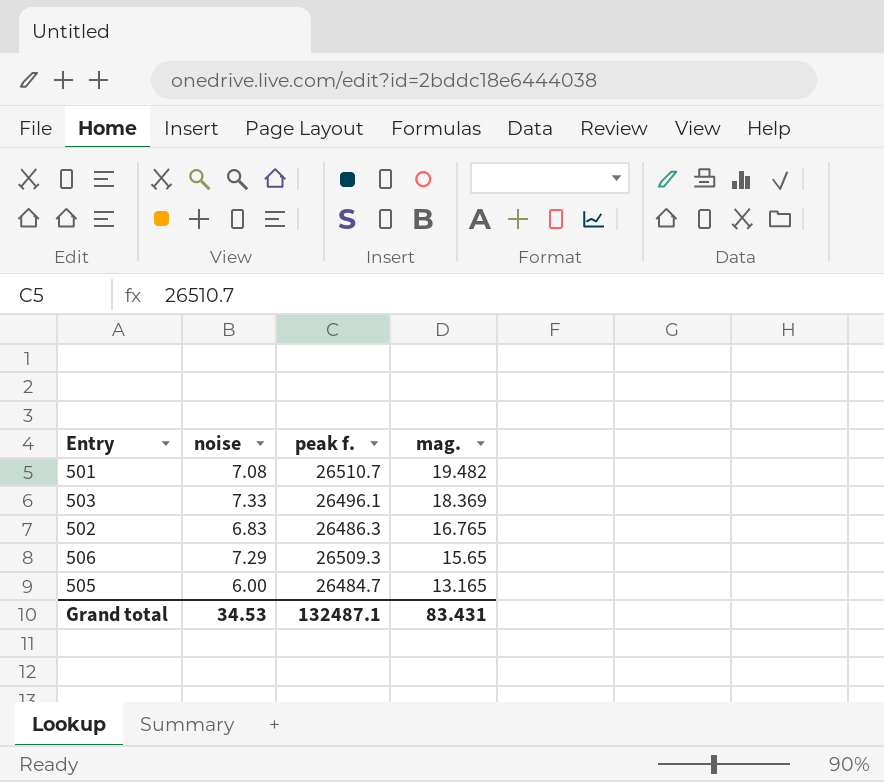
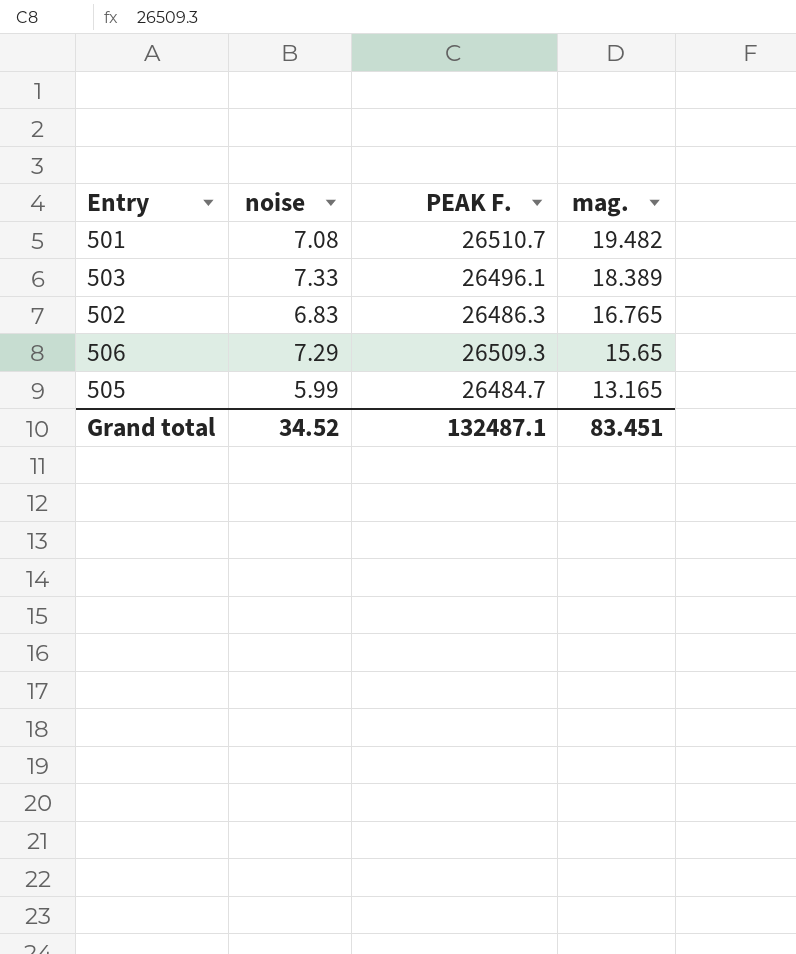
column name: peak f. -> PEAK F.
503 | mag.: 18.369 -> 18.389
505 | noise: 6.00 -> 5.99
Grand total | noise: 34.53 -> 34.52
Grand total | mag.: 83.431 -> 83.451

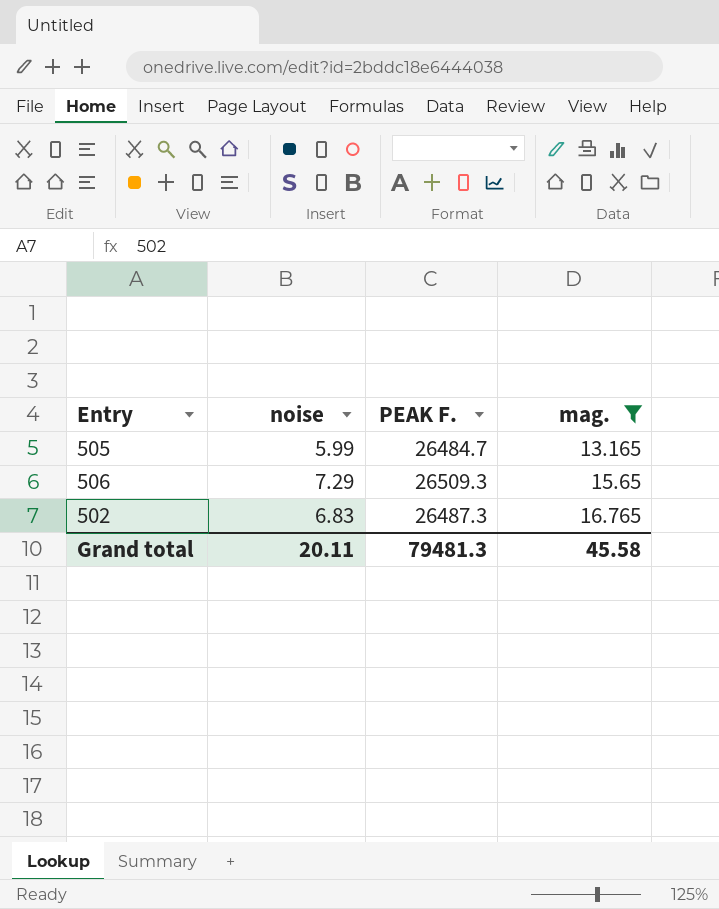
filter: none -> mag. <= 16.765
row order: mag. descending -> mag. ascending
502 | PEAK F.: 26486.3 -> 26487.3
Grand total | noise: 34.52 -> 20.11
Grand total | PEAK F.: 132487.1 -> 79481.3
Grand total | mag.: 83.451 -> 45.58

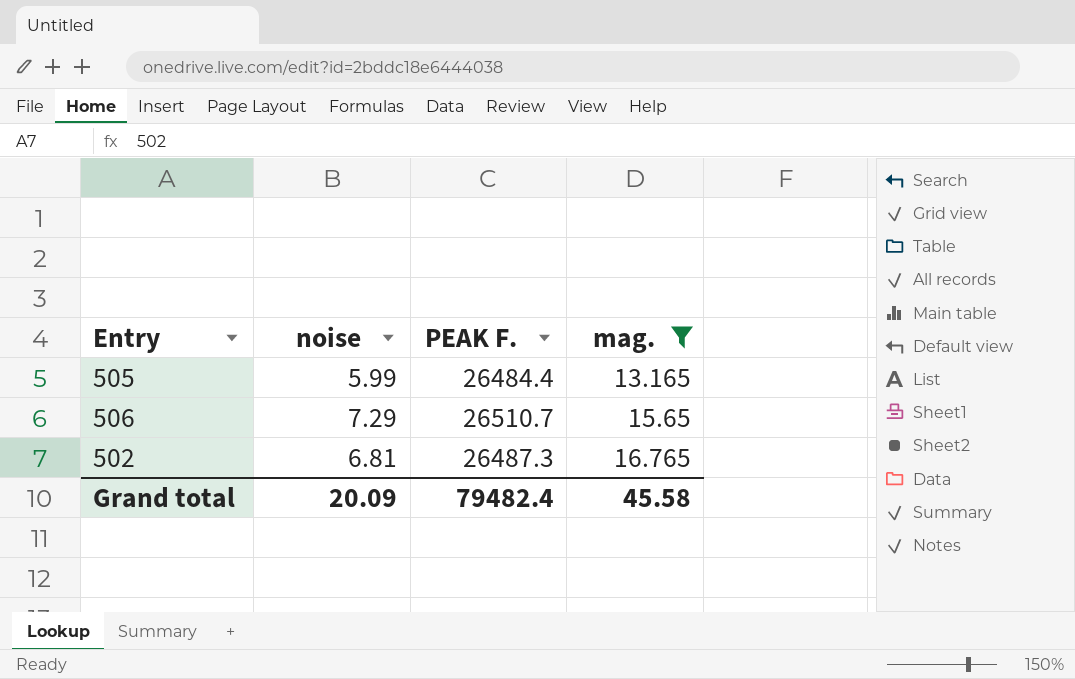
505 | PEAK F.: 26484.7 -> 26484.4
506 | PEAK F.: 26509.3 -> 26510.7
502 | noise: 6.83 -> 6.81
Grand total | noise: 20.11 -> 20.09
Grand total | PEAK F.: 79481.3 -> 79482.4

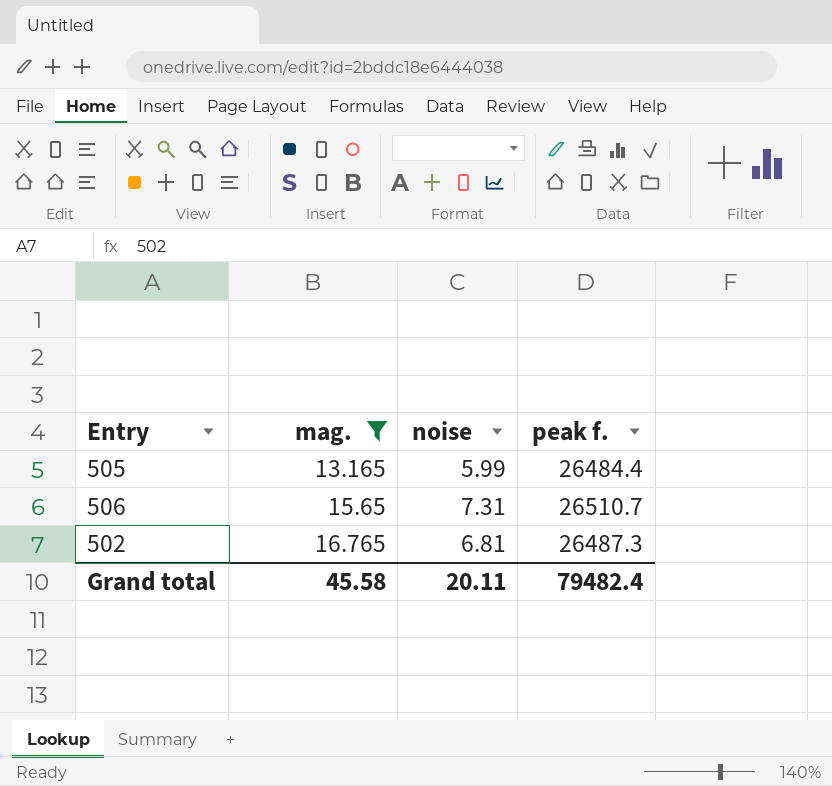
column mag. | position: 4 -> 2
column name: PEAK F. -> peak f.
506 | noise: 7.29 -> 7.31
Grand total | noise: 20.09 -> 20.11

